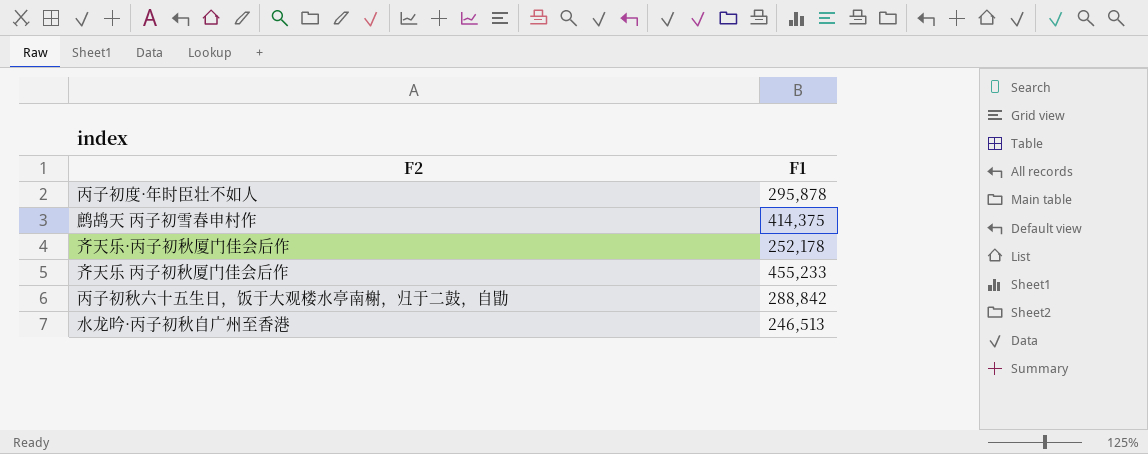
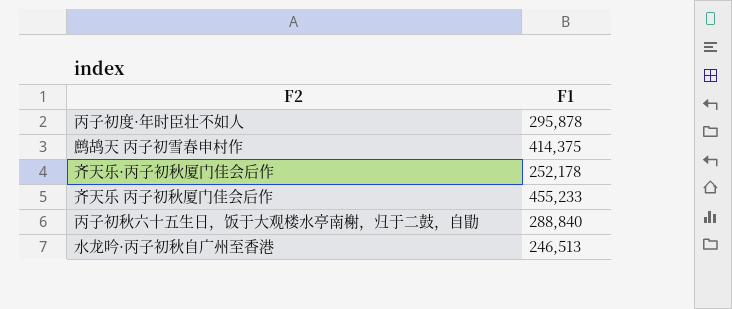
丙子初秋六十五生日，饭于大观楼水亭南榭，归于二鼓，自勖 | F1: 288,842 -> 288,840

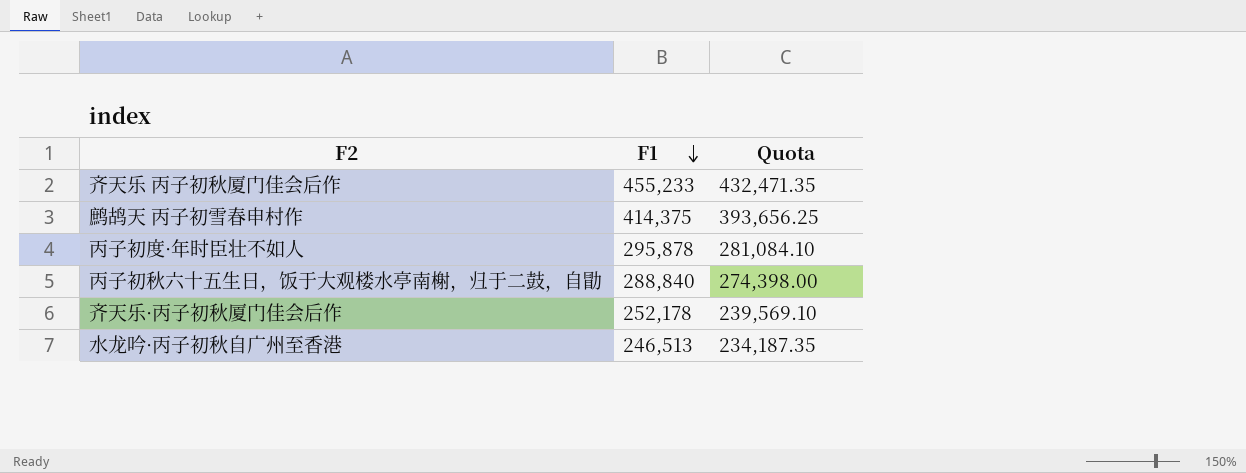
row order: none -> F1 descending
column Quota | formula: none -> [F1] * 0.95

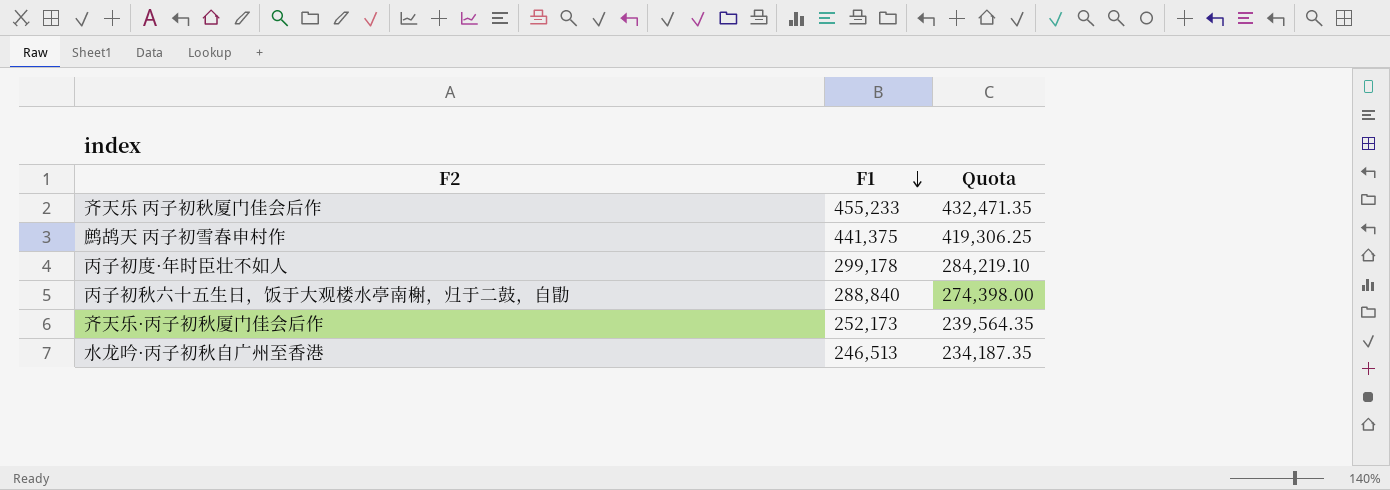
鹧鸪天 丙子初雪春申村作 | F1: 414,375 -> 441,375
鹧鸪天 丙子初雪春申村作 | Quota: 393,656.25 -> 419,306.25
丙子初度·年时臣壮不如人 | F1: 295,878 -> 299,178
丙子初度·年时臣壮不如人 | Quota: 281,084.10 -> 284,219.10
齐天乐·丙子初秋厦门佳会后作 | F1: 252,178 -> 252,173
齐天乐·丙子初秋厦门佳会后作 | Quota: 239,569.10 -> 239,564.35

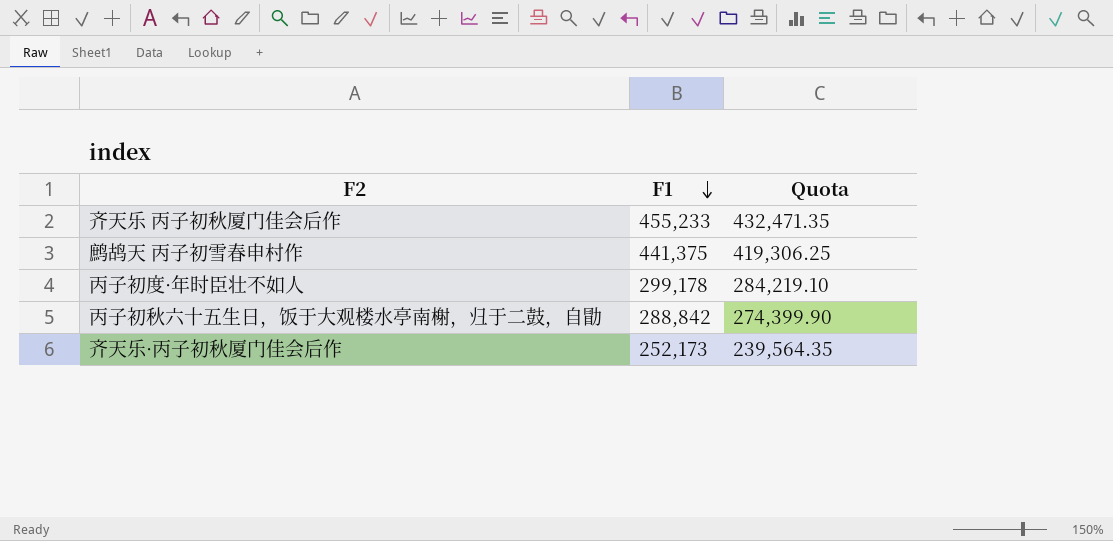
row 水龙吟·丙子初秋自广州至香港: 246,513 | 234,187.35 -> none
丙子初秋六十五生日，饭于大观楼水亭南榭，归于二鼓，自勖 | F1: 288,840 -> 288,842
丙子初秋六十五生日，饭于大观楼水亭南榭，归于二鼓，自勖 | Quota: 274,398.00 -> 274,399.90

